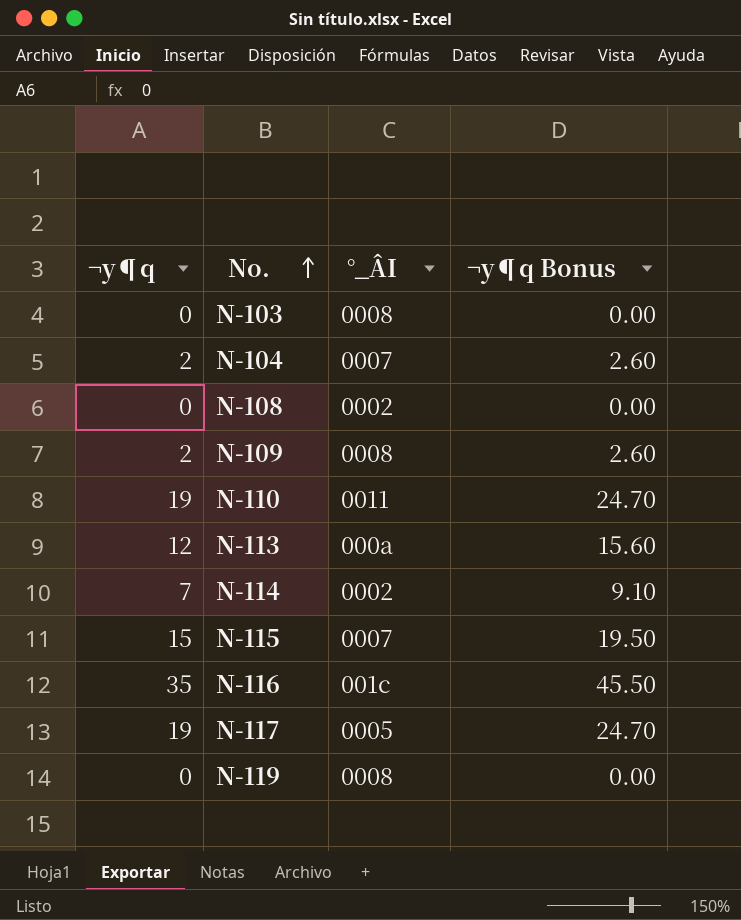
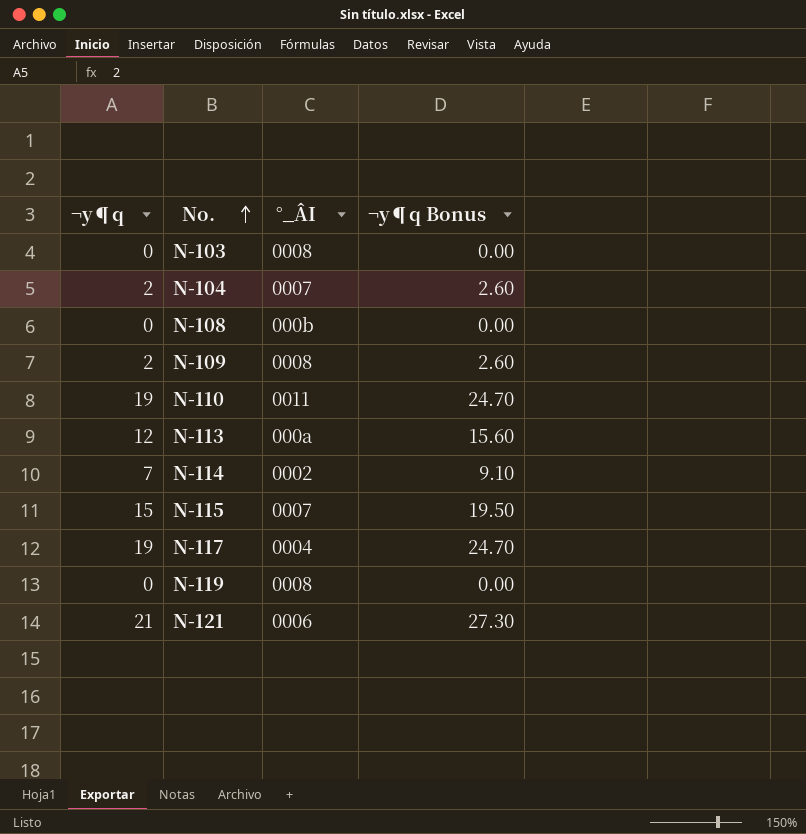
row N-116: 35 | 001c | 45.50 -> none
N-108 | °_ÂI: 0002 -> 000b
N-117 | °_ÂI: 0005 -> 0004
row N-121: none -> 21 | 0006 | 27.30

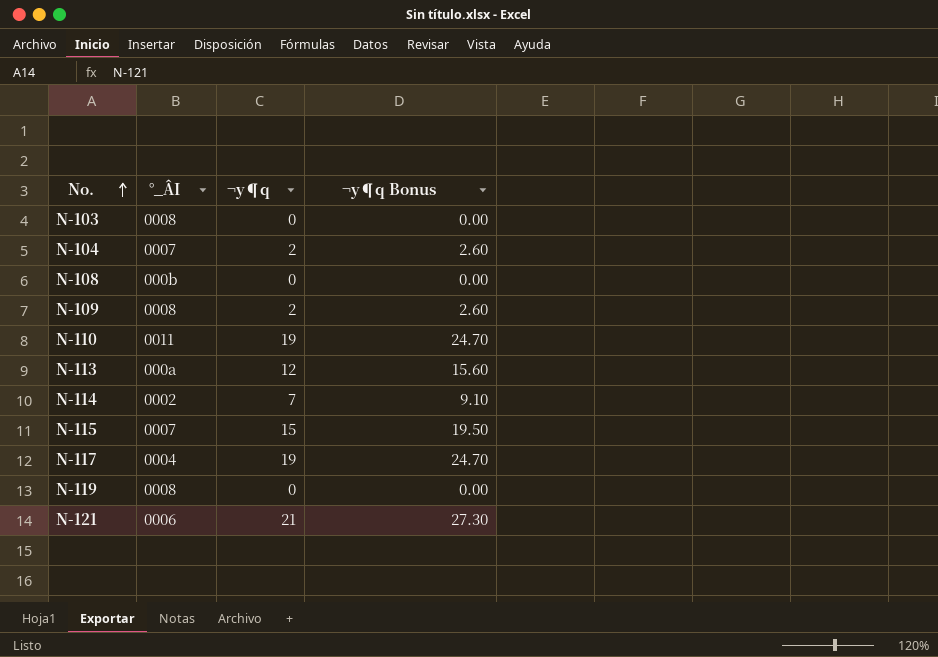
column ¬y¶q | position: 1 -> 3

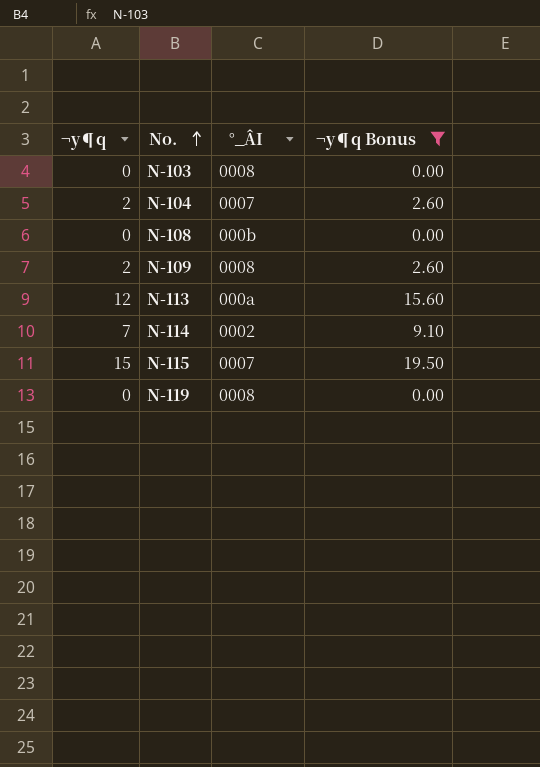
filter: none -> ¬y¶q Bonus <= 19.50
column ¬y¶q | position: 3 -> 1

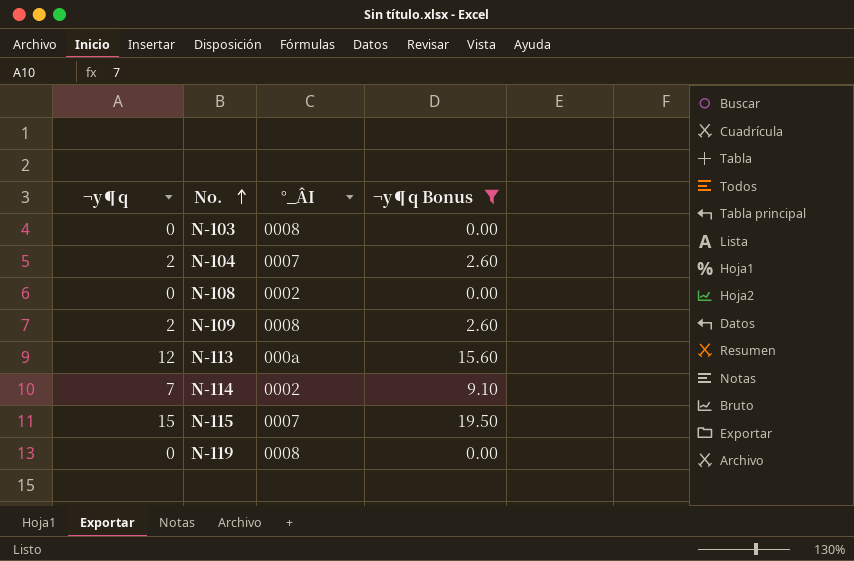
N-108 | °_ÂI: 000b -> 0002

